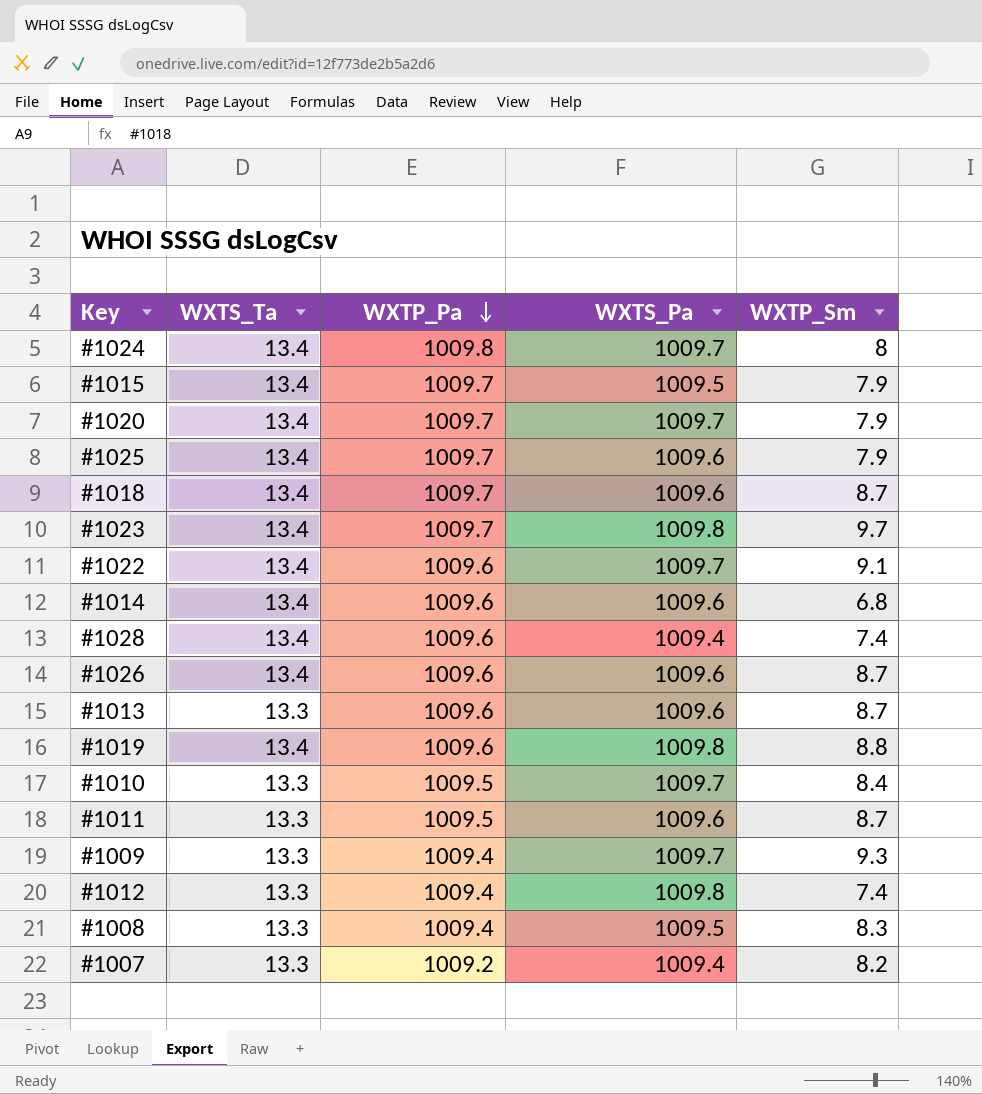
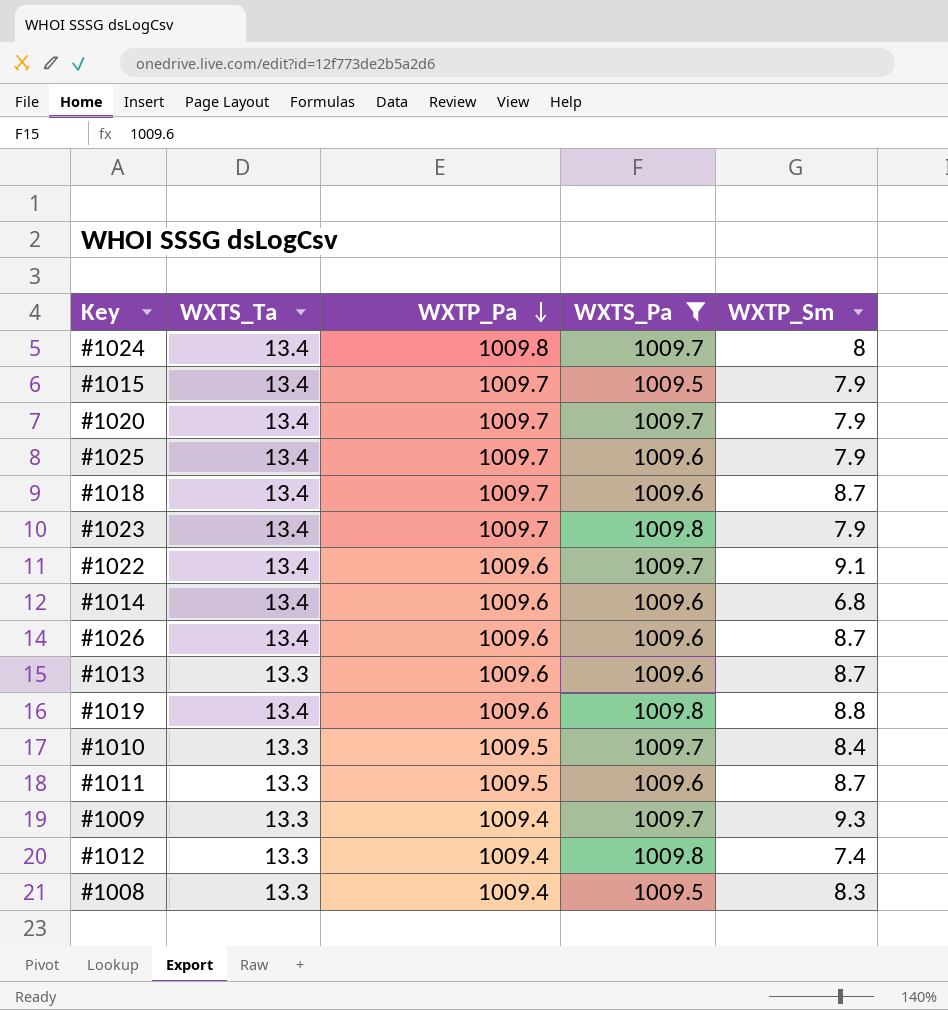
filter: none -> WXTS_Pa != 1009.4
#1023 | WXTP_Sm: 9.7 -> 7.9

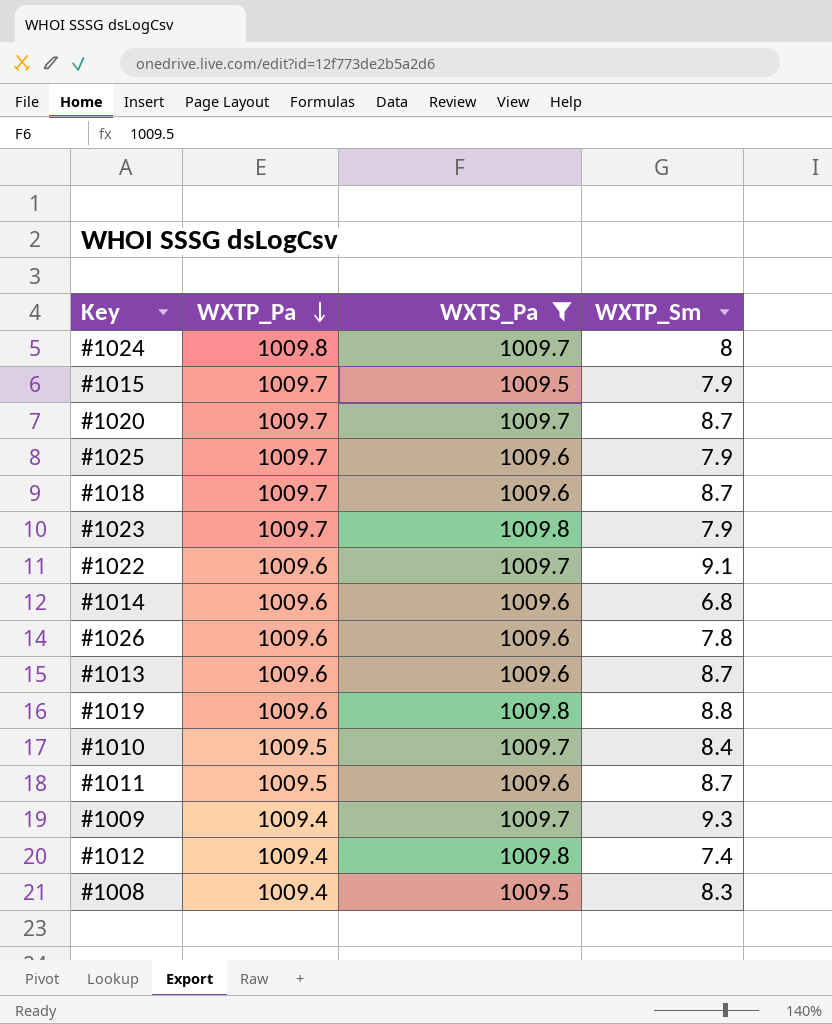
column WXTS_Ta | position: 2 -> none
#1020 | WXTP_Sm: 7.9 -> 8.7
#1026 | WXTP_Sm: 8.7 -> 7.8

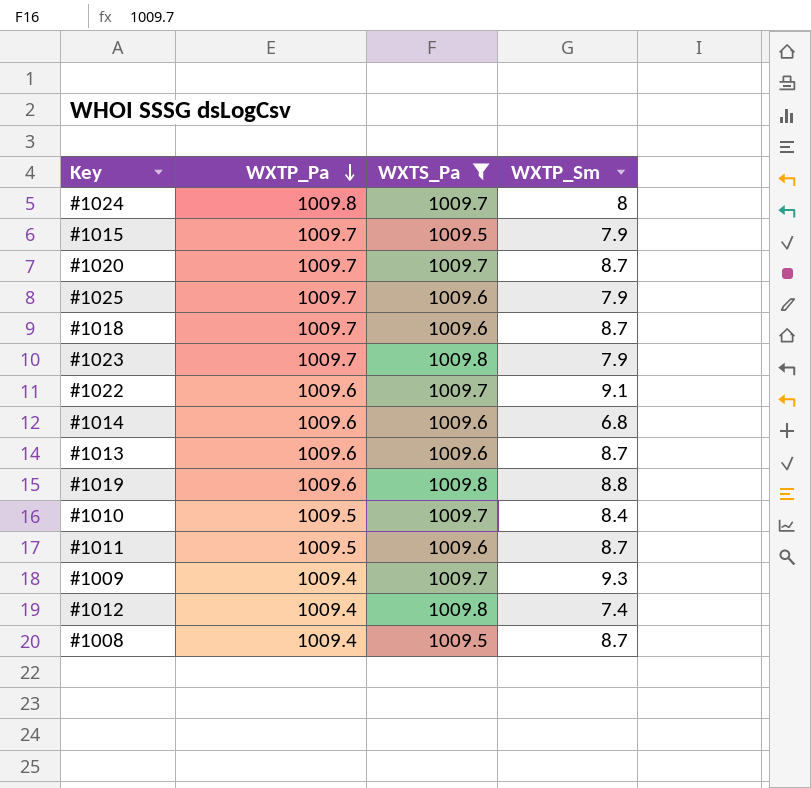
row #1026: 1009.6 | 1009.6 | 7.8 -> none
#1008 | WXTP_Sm: 8.3 -> 8.7

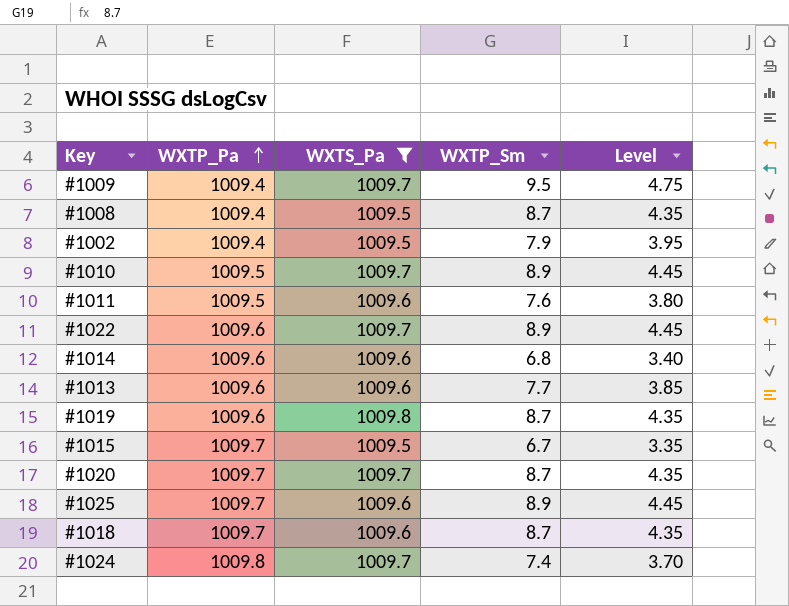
row order: WXTP_Pa descending -> WXTP_Pa ascending
column Level | formula: none -> [WXTP_Sm] * 0.5
row #1023: 1009.7 | 1009.8 | 7.9 -> none
row #1012: 1009.4 | 1009.8 | 7.4 -> none
#1009 | WXTP_Sm: 9.3 -> 9.5
row #1002: none -> 1009.4 | 1009.5 | 7.9 | 3.95
#1010 | WXTP_Sm: 8.4 -> 8.9
#1011 | WXTP_Sm: 8.7 -> 7.6
#1022 | WXTP_Sm: 9.1 -> 8.9
#1013 | WXTP_Sm: 8.7 -> 7.7
#1019 | WXTP_Sm: 8.8 -> 8.7
#1015 | WXTP_Sm: 7.9 -> 6.7
#1025 | WXTP_Sm: 7.9 -> 8.9
#1024 | WXTP_Sm: 8 -> 7.4

